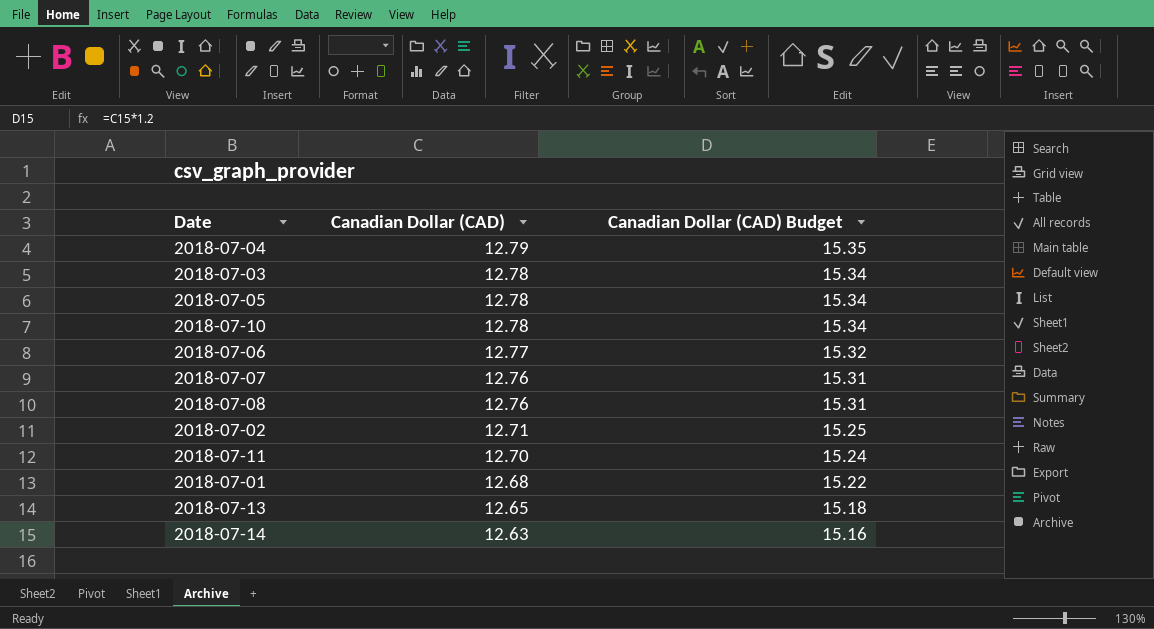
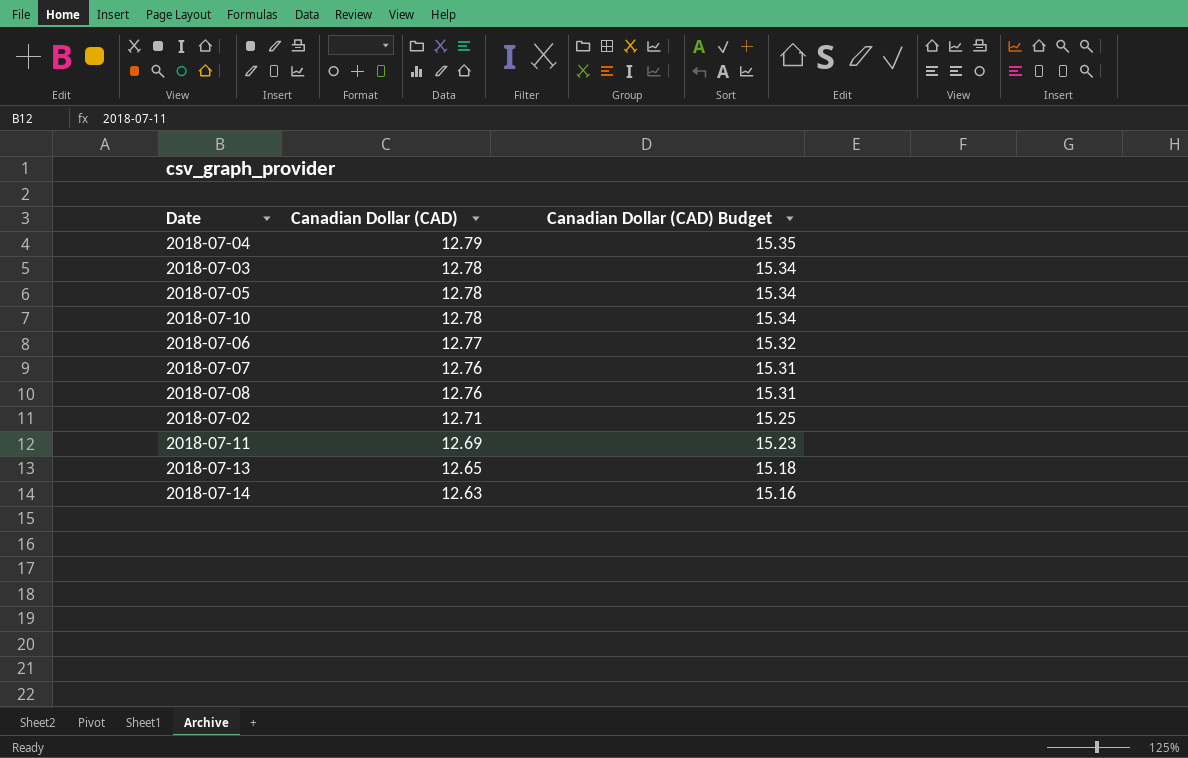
row 2018-07-01: 12.68 | 15.22 -> none
2018-07-11 | Canadian Dollar (CAD): 12.70 -> 12.69
2018-07-11 | Canadian Dollar (CAD) Budget: 15.24 -> 15.23

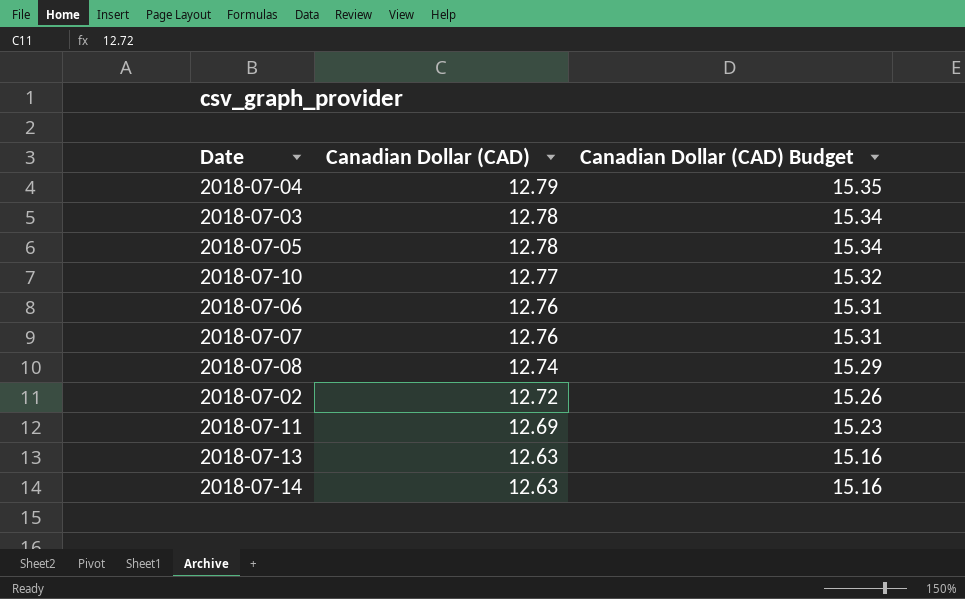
2018-07-10 | Canadian Dollar (CAD): 12.78 -> 12.77
2018-07-10 | Canadian Dollar (CAD) Budget: 15.34 -> 15.32
2018-07-06 | Canadian Dollar (CAD): 12.77 -> 12.76
2018-07-06 | Canadian Dollar (CAD) Budget: 15.32 -> 15.31
2018-07-08 | Canadian Dollar (CAD): 12.76 -> 12.74
2018-07-08 | Canadian Dollar (CAD) Budget: 15.31 -> 15.29
2018-07-02 | Canadian Dollar (CAD): 12.71 -> 12.72
2018-07-02 | Canadian Dollar (CAD) Budget: 15.25 -> 15.26
2018-07-13 | Canadian Dollar (CAD): 12.65 -> 12.63
2018-07-13 | Canadian Dollar (CAD) Budget: 15.18 -> 15.16

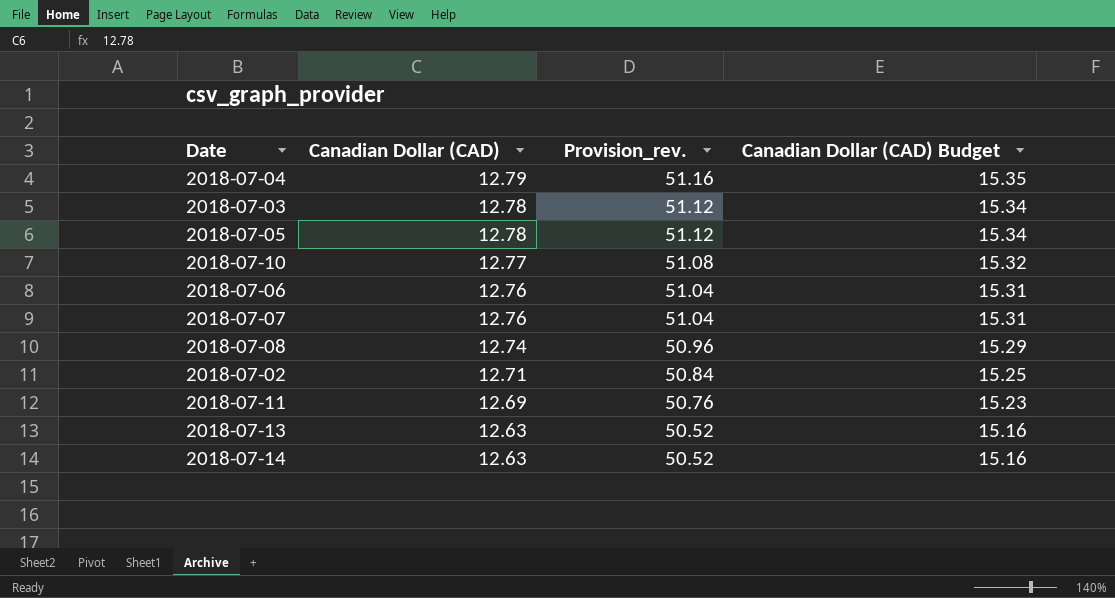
column Provision_rev. | formula: none -> [Canadian Dollar (CAD)] * 4
2018-07-02 | Canadian Dollar (CAD): 12.72 -> 12.71
2018-07-02 | Canadian Dollar (CAD) Budget: 15.26 -> 15.25

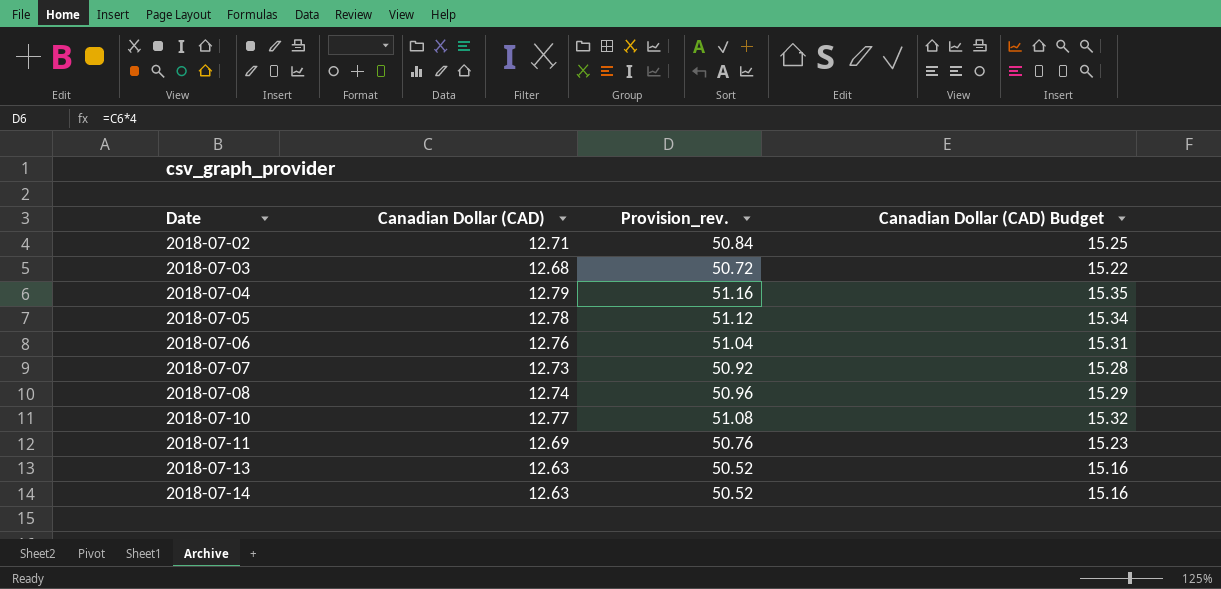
row order: Canadian Dollar (CAD) descending -> Date ascending
2018-07-03 | Canadian Dollar (CAD): 12.78 -> 12.68
2018-07-03 | Provision_rev.: 51.12 -> 50.72
2018-07-03 | Canadian Dollar (CAD) Budget: 15.34 -> 15.22
2018-07-07 | Canadian Dollar (CAD): 12.76 -> 12.73
2018-07-07 | Provision_rev.: 51.04 -> 50.92
2018-07-07 | Canadian Dollar (CAD) Budget: 15.31 -> 15.28

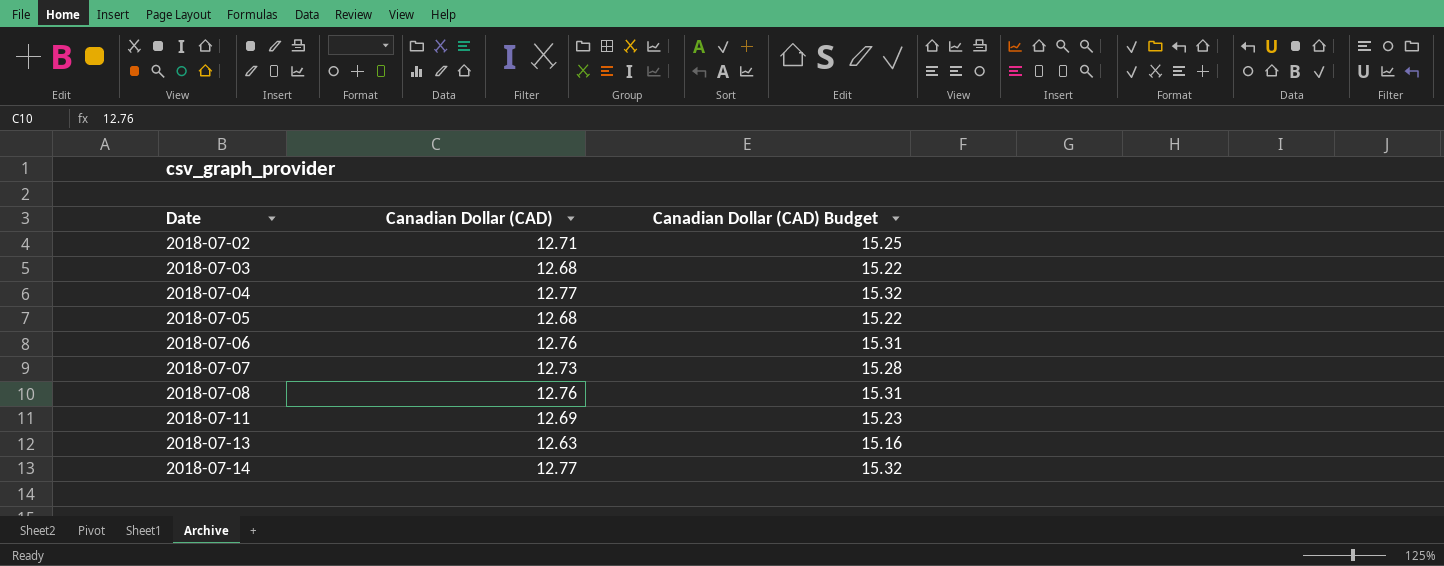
column Provision_rev. | formula: [Canadian Dollar (CAD)] * 4 -> none
row 2018-07-10: 12.77 | 51.08 | 15.32 -> none
2018-07-04 | Canadian Dollar (CAD): 12.79 -> 12.77
2018-07-04 | Canadian Dollar (CAD) Budget: 15.35 -> 15.32
2018-07-05 | Canadian Dollar (CAD): 12.78 -> 12.68
2018-07-05 | Canadian Dollar (CAD) Budget: 15.34 -> 15.22
2018-07-08 | Canadian Dollar (CAD): 12.74 -> 12.76
2018-07-08 | Canadian Dollar (CAD) Budget: 15.29 -> 15.31
2018-07-14 | Canadian Dollar (CAD): 12.63 -> 12.77
2018-07-14 | Canadian Dollar (CAD) Budget: 15.16 -> 15.32

